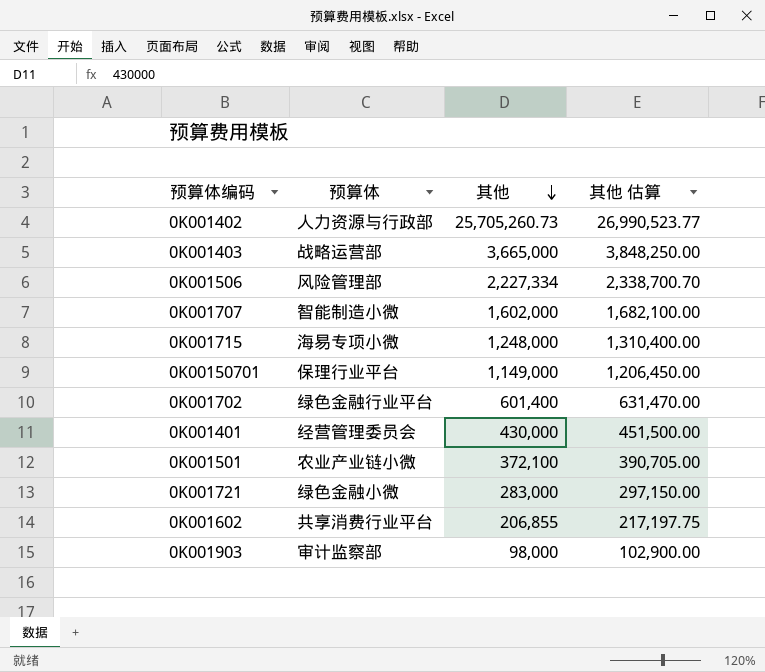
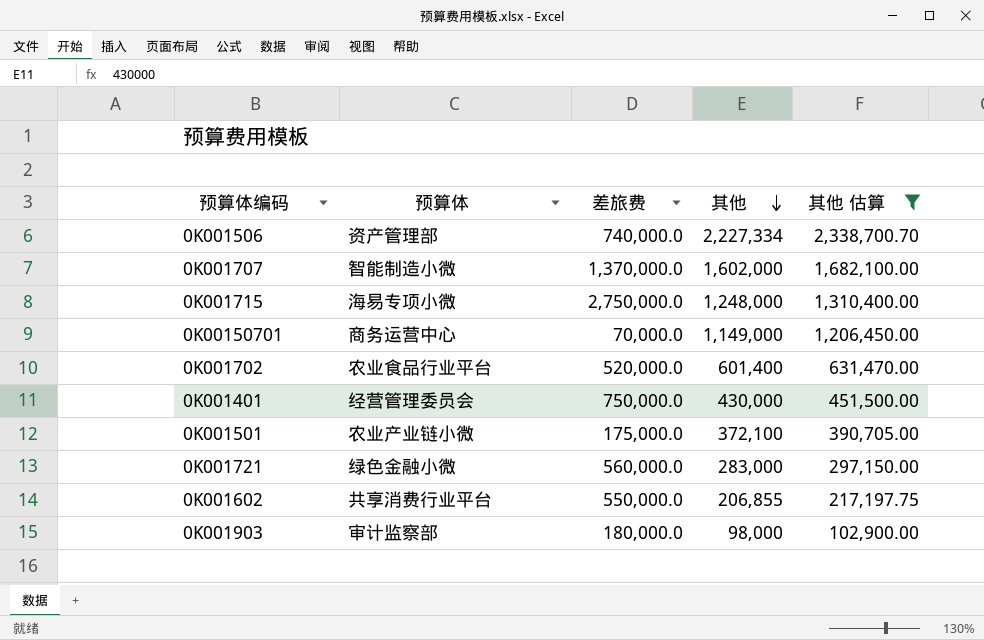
filter: none -> 其他 估算 <= 2,338,700.70
column 差旅费 | position: none -> 3
0K001506 | 预算体: 风险管理部 -> 资产管理部
0K00150701 | 预算体: 保理行业平台 -> 商务运营中心
0K001702 | 预算体: 绿色金融行业平台 -> 农业食品行业平台

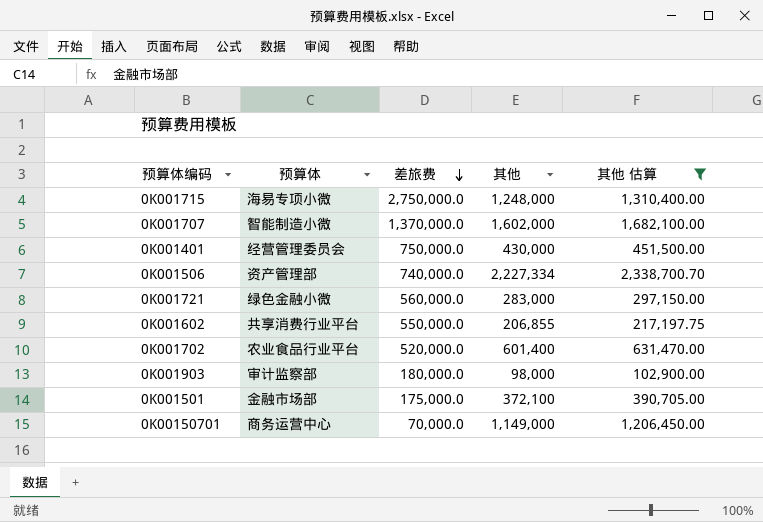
row order: 其他 descending -> 差旅费 descending
0K001501 | 预算体: 农业产业链小微 -> 金融市场部

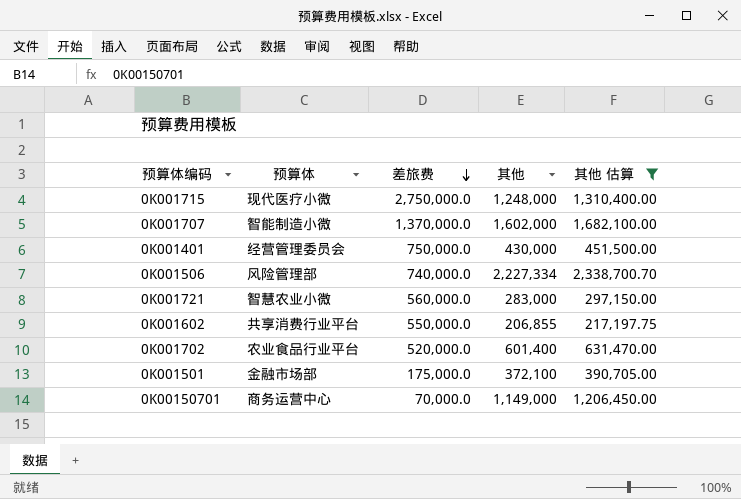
row 0K001903: 审计监察部 | 180,000.0 | 98,000 | 102,900.00 -> none
0K001715 | 预算体: 海易专项小微 -> 现代医疗小微
0K001506 | 预算体: 资产管理部 -> 风险管理部
0K001721 | 预算体: 绿色金融小微 -> 智慧农业小微

